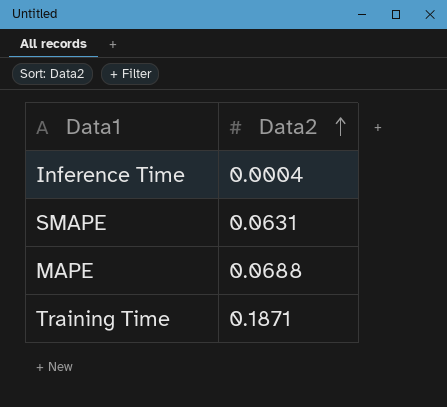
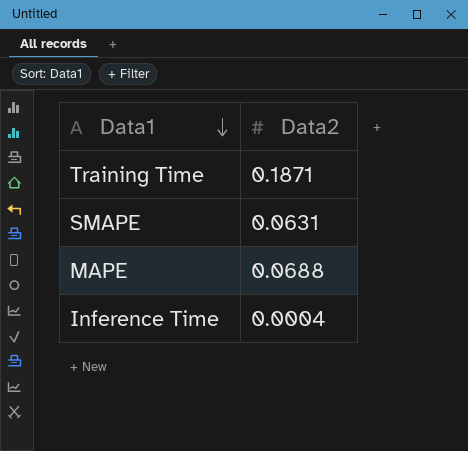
row order: Data2 ascending -> Data1 descending

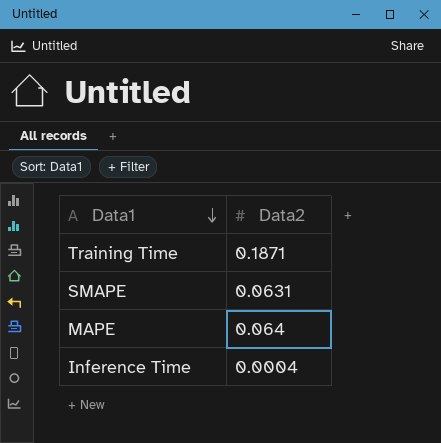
MAPE | Data2: 0.0688 -> 0.064

